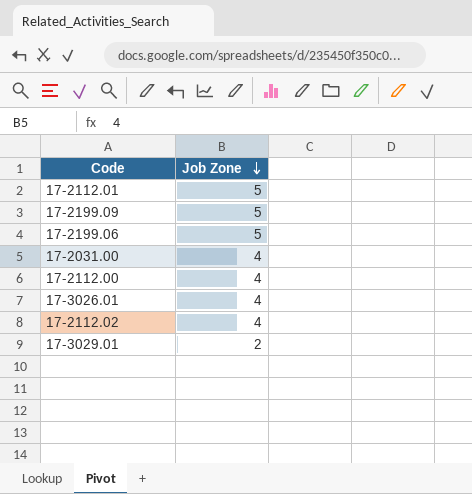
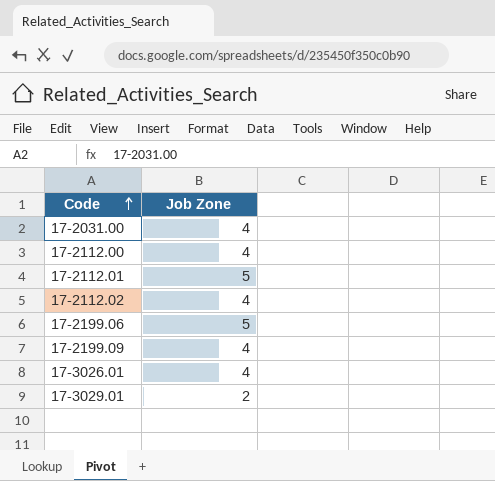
row order: Job Zone descending -> Code ascending
17-2199.09 | Job Zone: 5 -> 4

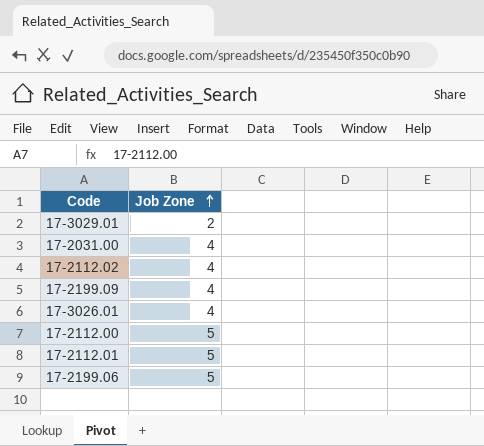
row order: Code ascending -> Job Zone ascending
17-2112.00 | Job Zone: 4 -> 5

